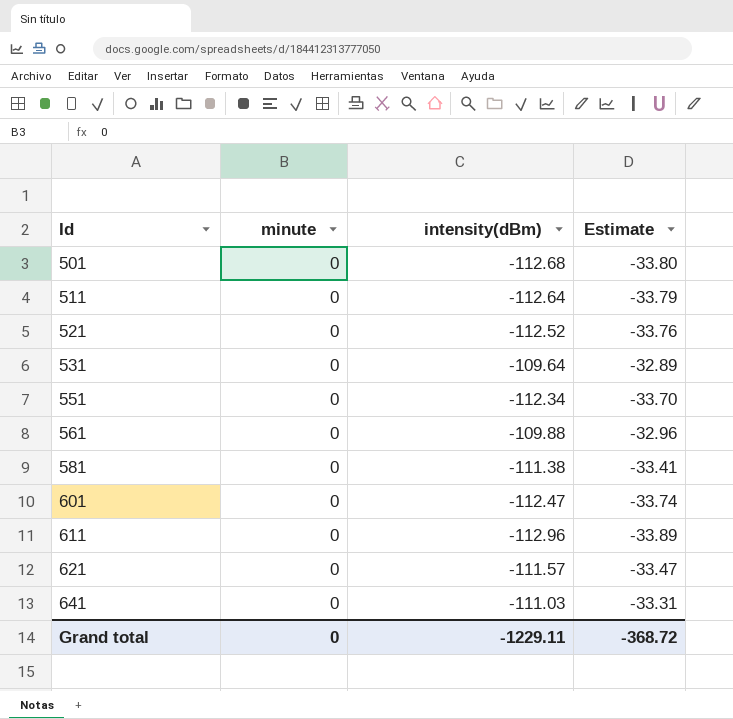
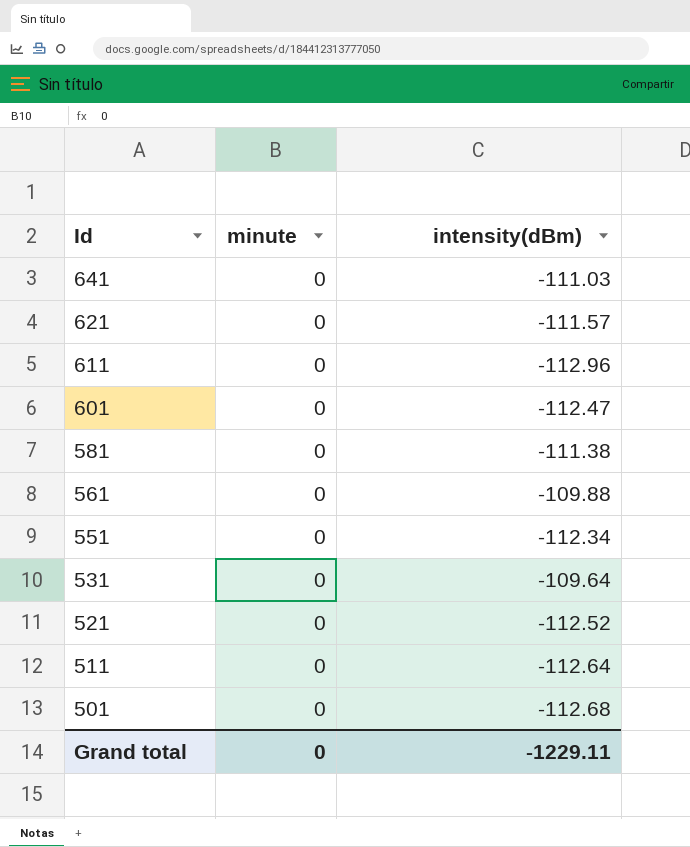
row order: Id ascending -> Id descending
column Estimate | formula: [intensity(dBm)] * 0.3 -> none

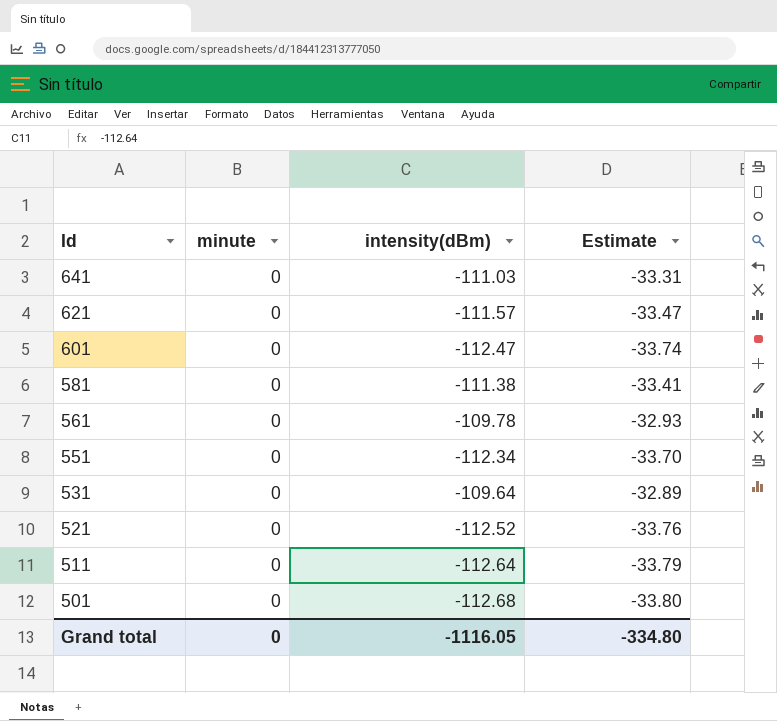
column Estimate | formula: none -> [intensity(dBm)] * 0.3
row 611: 0 | -112.96 -> none
561 | intensity(dBm): -109.88 -> -109.78
Grand total | intensity(dBm): -1229.11 -> -1116.05

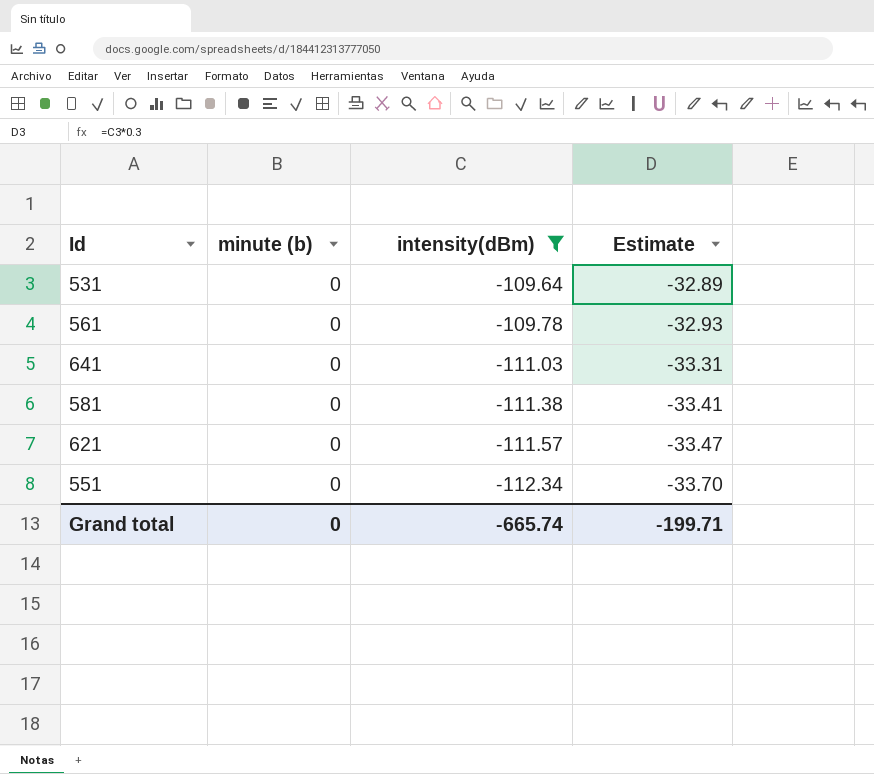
filter: none -> intensity(dBm) >= -112.34
row order: Id descending -> intensity(dBm) descending
column name: minute -> minute (b)
Grand total | intensity(dBm): -1116.05 -> -665.74
Grand total | Estimate: -334.80 -> -199.71

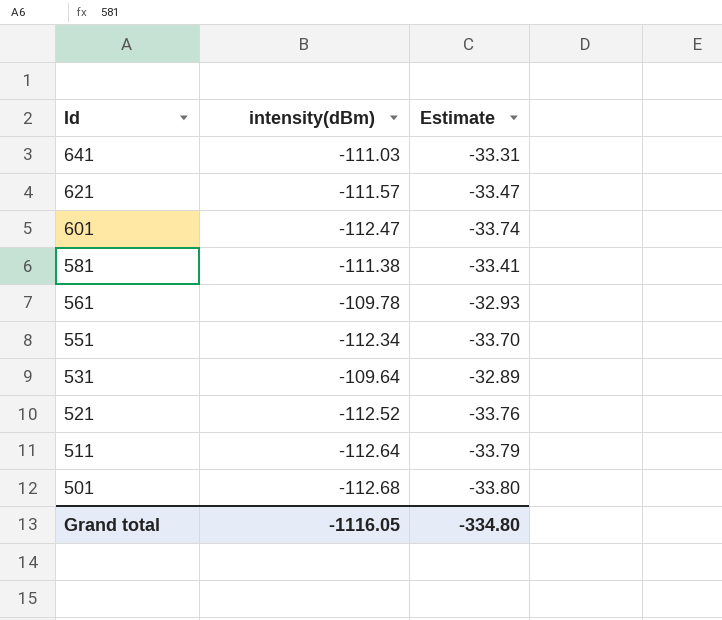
filter: intensity(dBm) >= -112.34 -> none
row order: intensity(dBm) descending -> Id descending
column minute (b) | position: 2 -> none
Grand total | intensity(dBm): -665.74 -> -1116.05
Grand total | Estimate: -199.71 -> -334.80

